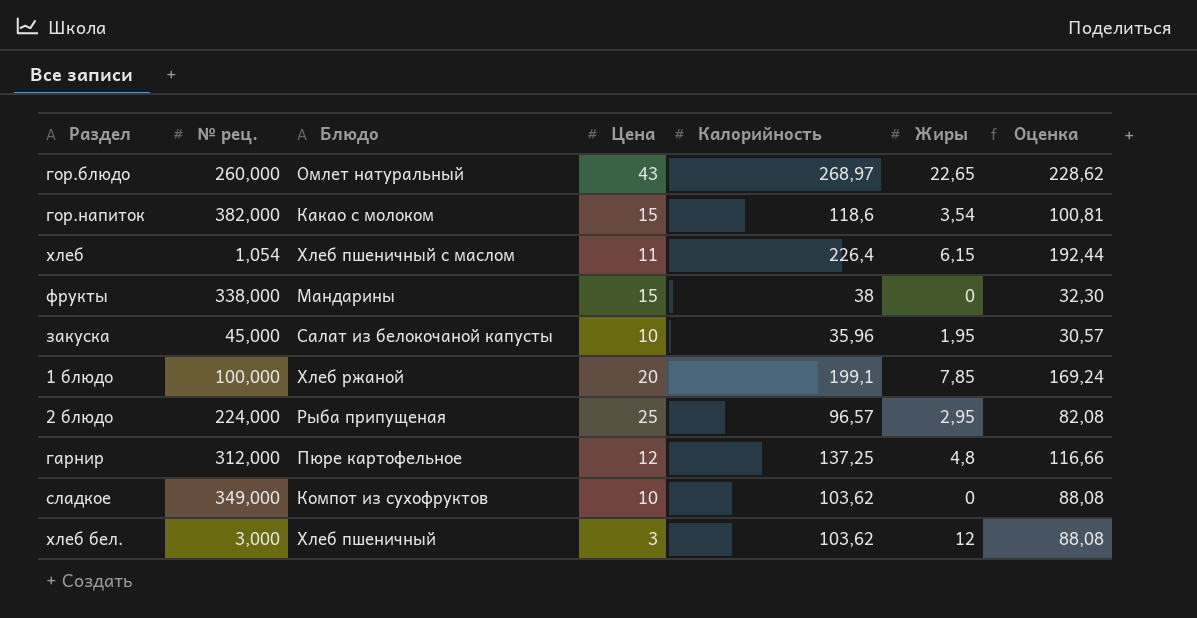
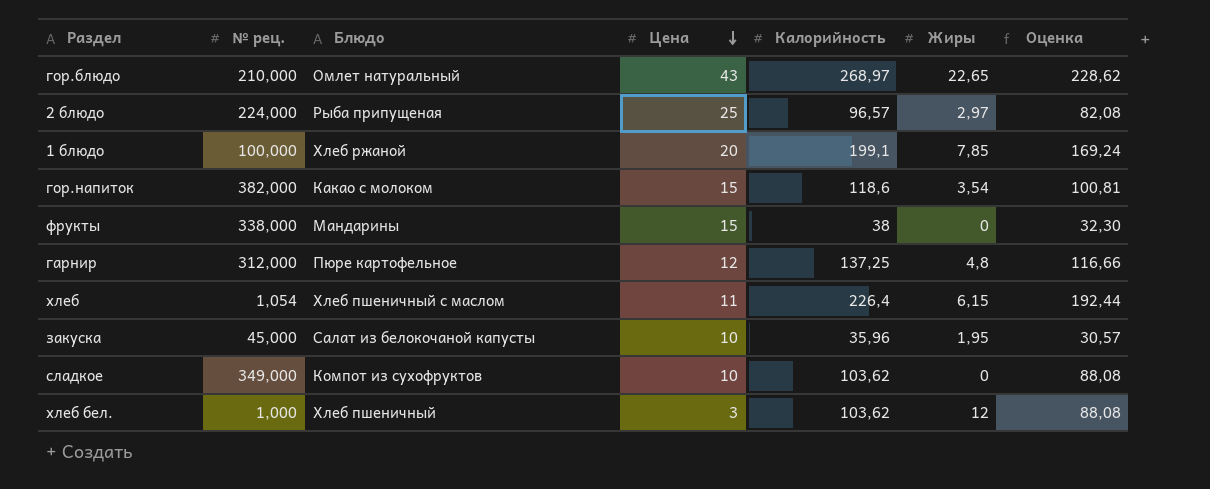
row order: none -> Цена descending
гор.блюдо | № рец.: 260,000 -> 210,000
2 блюдо | Жиры: 2,95 -> 2,97
хлеб бел. | № рец.: 3,000 -> 1,000

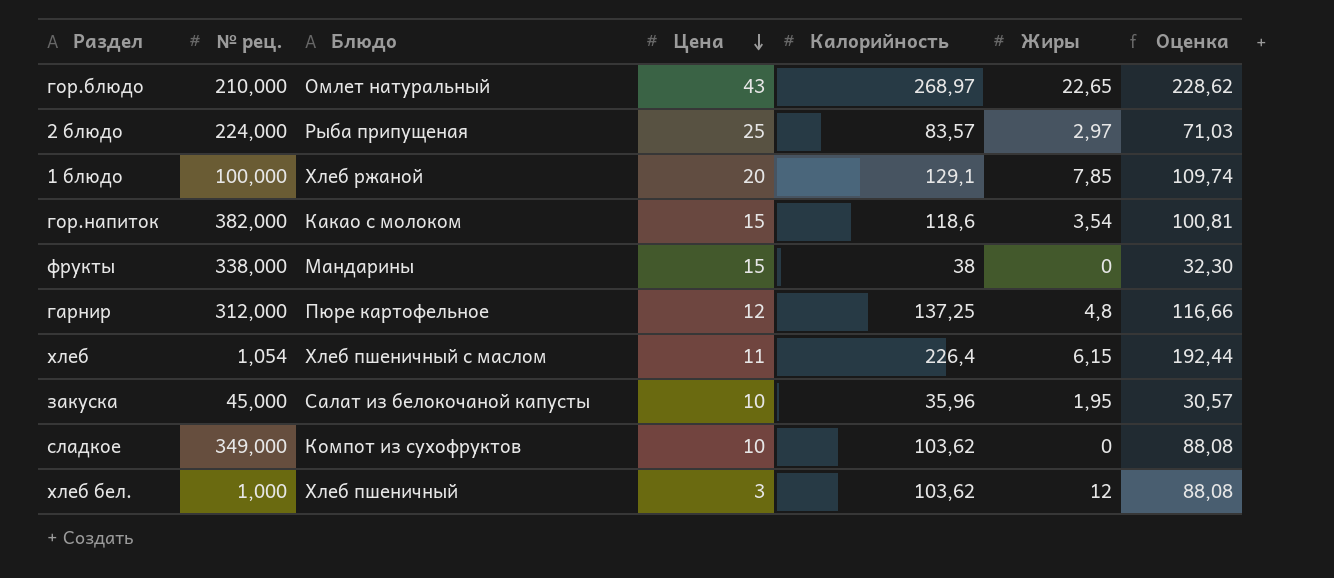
2 блюдо | Калорийность: 96,57 -> 83,57
2 блюдо | Оценка: 82,08 -> 71,03
1 блюдо | Калорийность: 199,1 -> 129,1
1 блюдо | Оценка: 169,24 -> 109,74

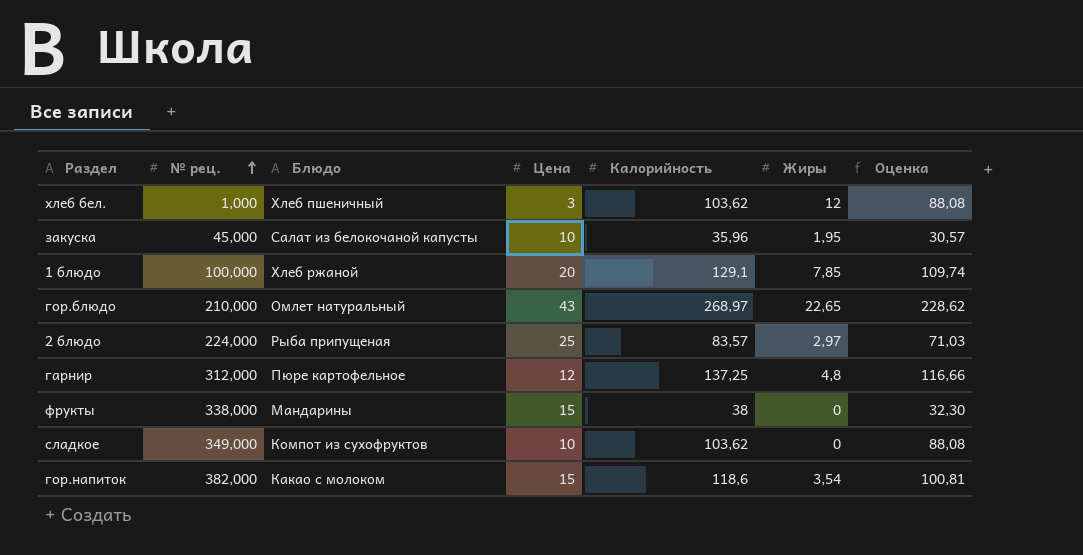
row order: Цена descending -> № рец. ascending
row хлеб: 1,054 | Хлеб пшеничный с маслом | 11 | 226,4 | 6,15 | 192,44 -> none

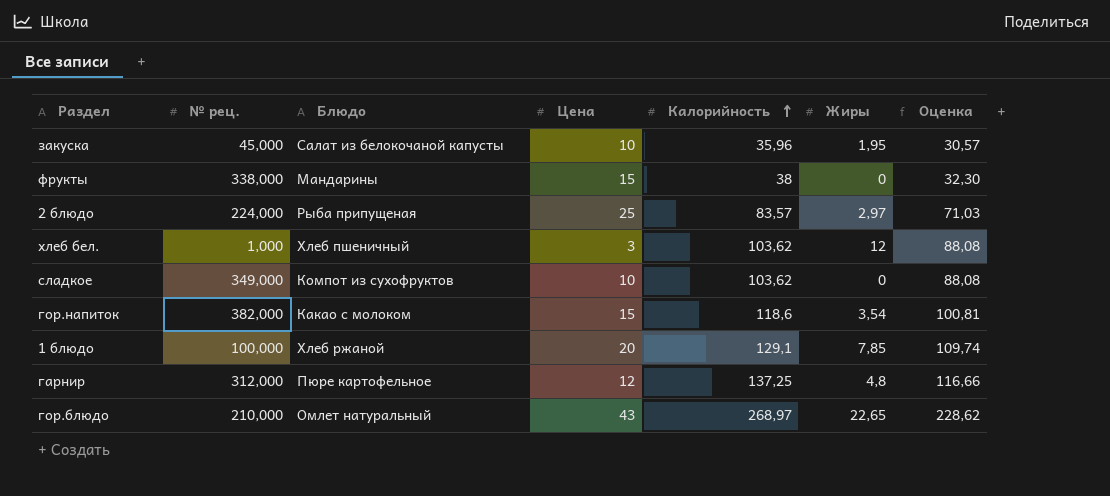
row order: № рец. ascending -> Калорийность ascending

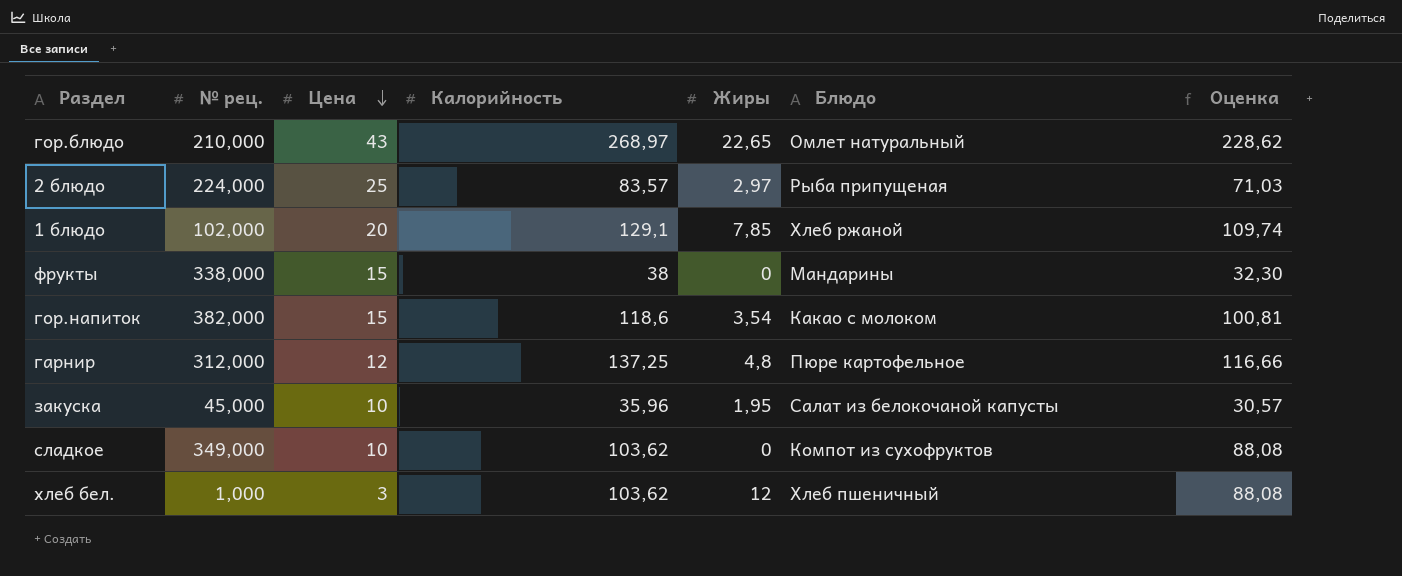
row order: Калорийность ascending -> Цена descending
column Блюдо | position: 3 -> 6
1 блюдо | № рец.: 100,000 -> 102,000

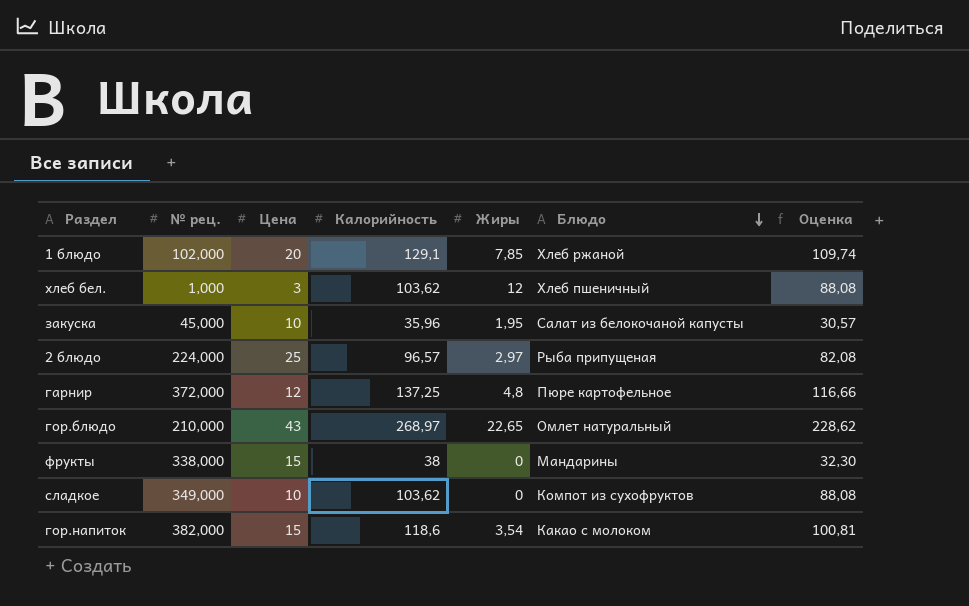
row order: Цена descending -> Блюдо descending
2 блюдо | Калорийность: 83,57 -> 96,57
2 блюдо | Оценка: 71,03 -> 82,08
гарнир | № рец.: 312,000 -> 372,000

